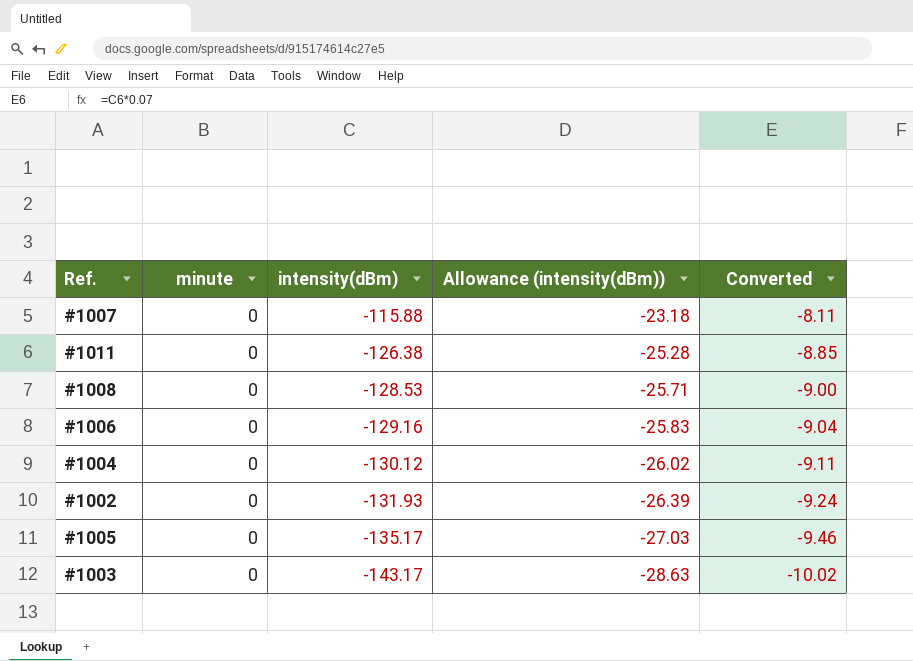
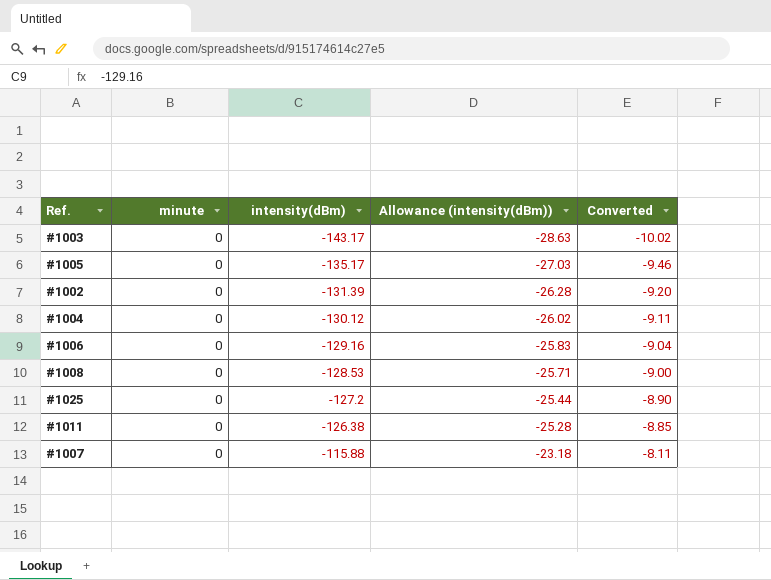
row order: intensity(dBm) descending -> intensity(dBm) ascending
#1002 | intensity(dBm): -131.93 -> -131.39
#1002 | Allowance (intensity(dBm)): -26.39 -> -26.28
#1002 | Converted: -9.24 -> -9.20
row #1025: none -> 0 | -127.2 | -25.44 | -8.90

